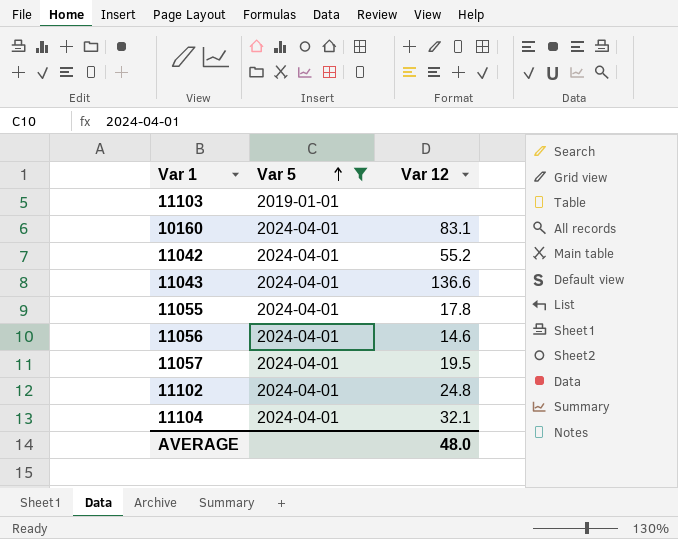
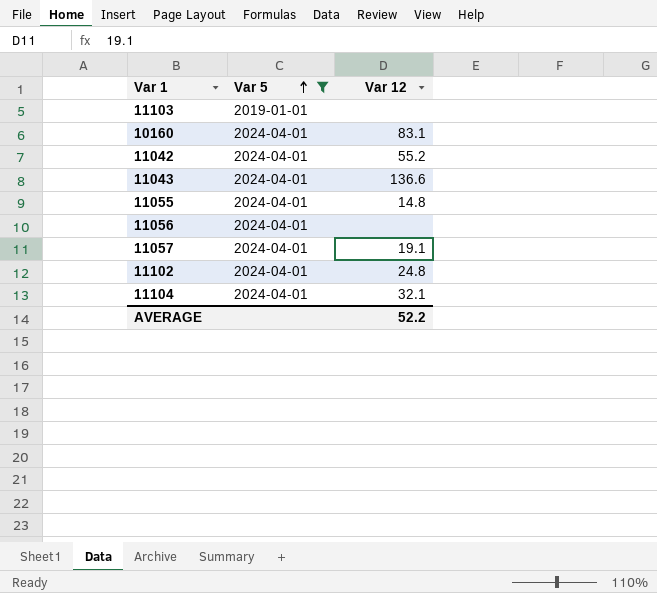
11055 | Var 12: 17.8 -> 14.8
11056 | Var 12: 14.6 -> none
11057 | Var 12: 19.5 -> 19.1
AVERAGE | Var 12: 48.0 -> 52.2

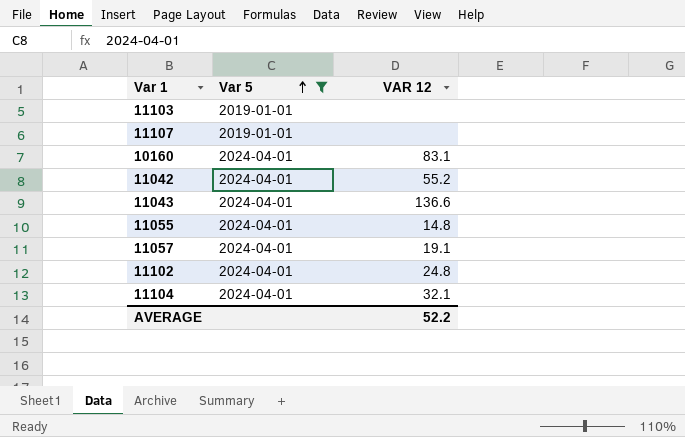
column name: Var 12 -> VAR 12
row 11056: 2024-04-01 | none -> none
row 11107: none -> 2019-01-01 | none

